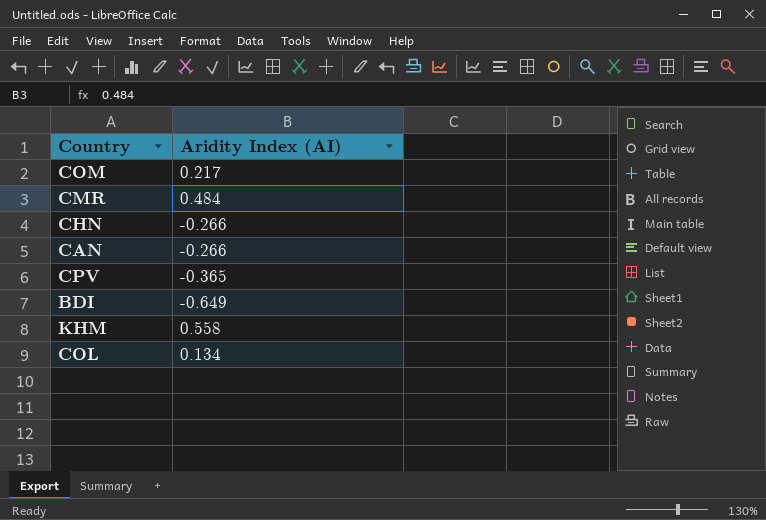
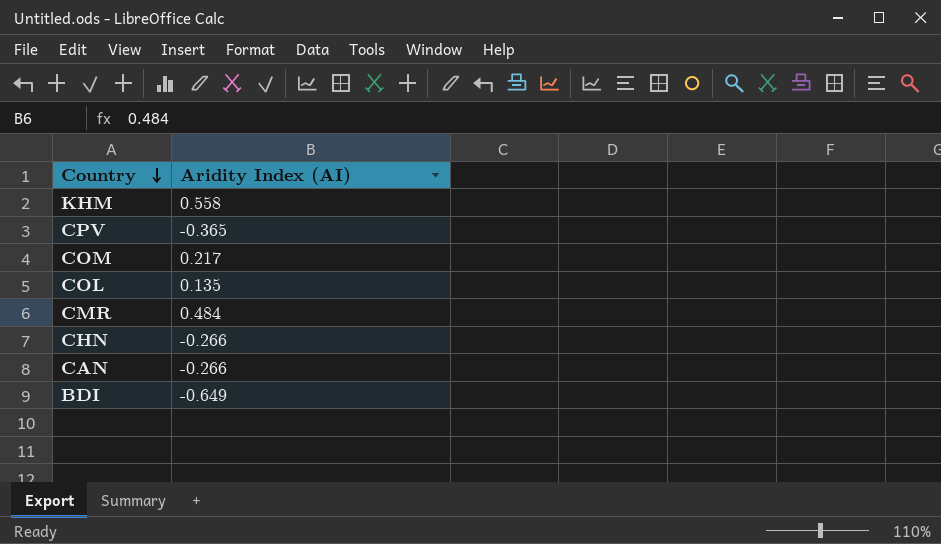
row order: none -> Country descending
COL | Aridity Index (AI): 0.134 -> 0.135

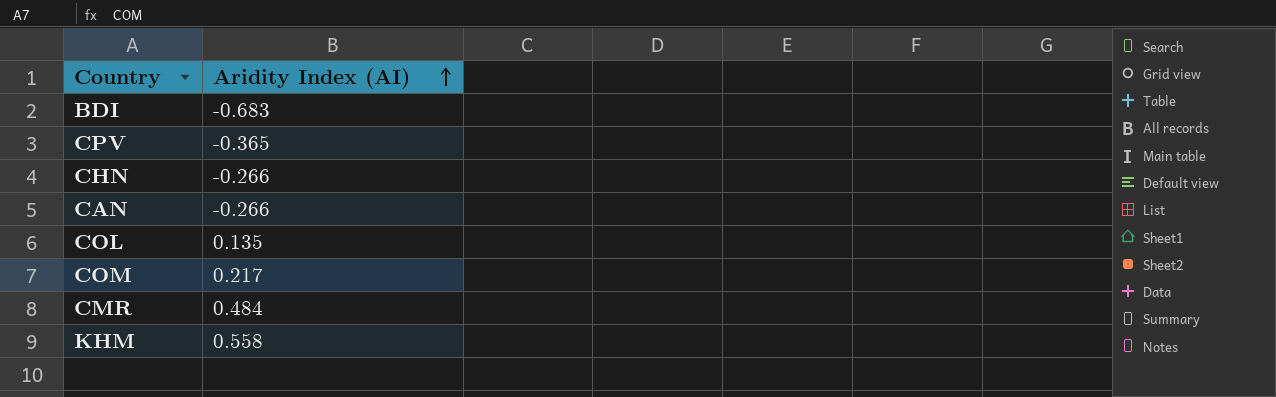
row order: Country descending -> Aridity Index (AI) ascending
BDI | Aridity Index (AI): -0.649 -> -0.683

